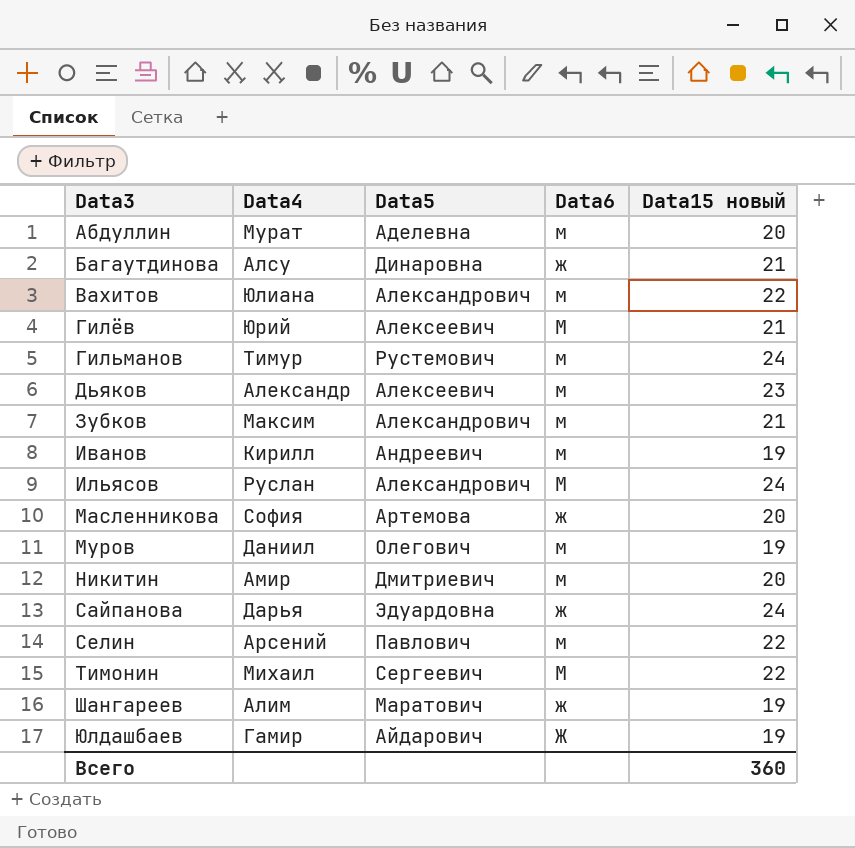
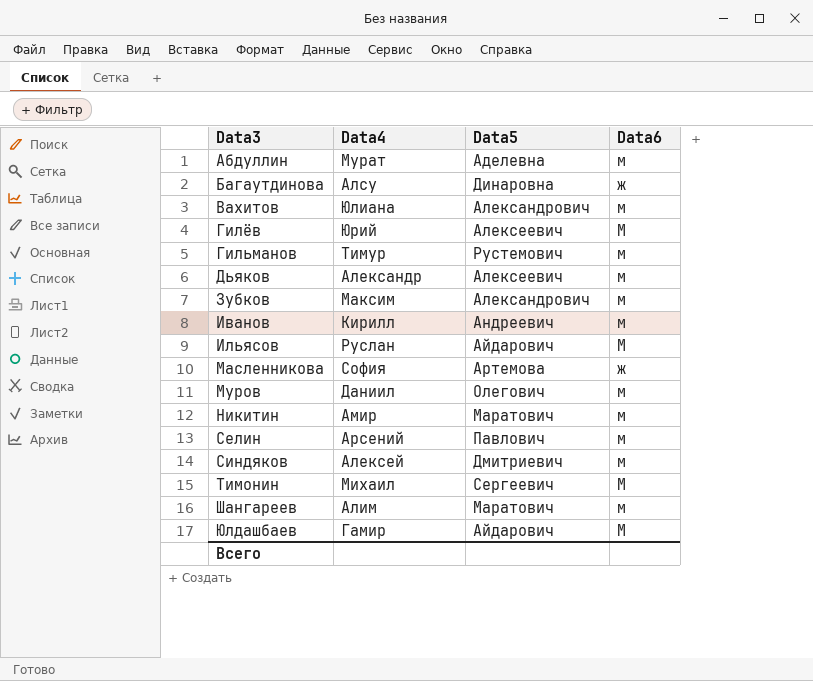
column Data15 новый | position: 5 -> none
row Сайпанова: Дарья | Эдуардовна | ж | 24 -> none
Ильясов | Data5: Александрович -> Айдарович
Никитин | Data5: Дмитриевич -> Маратович
row Синдяков: none -> Алексей | Дмитриевич | м
Шангареев | Data6: ж -> м
Юлдашбаев | Data6: Ж -> М

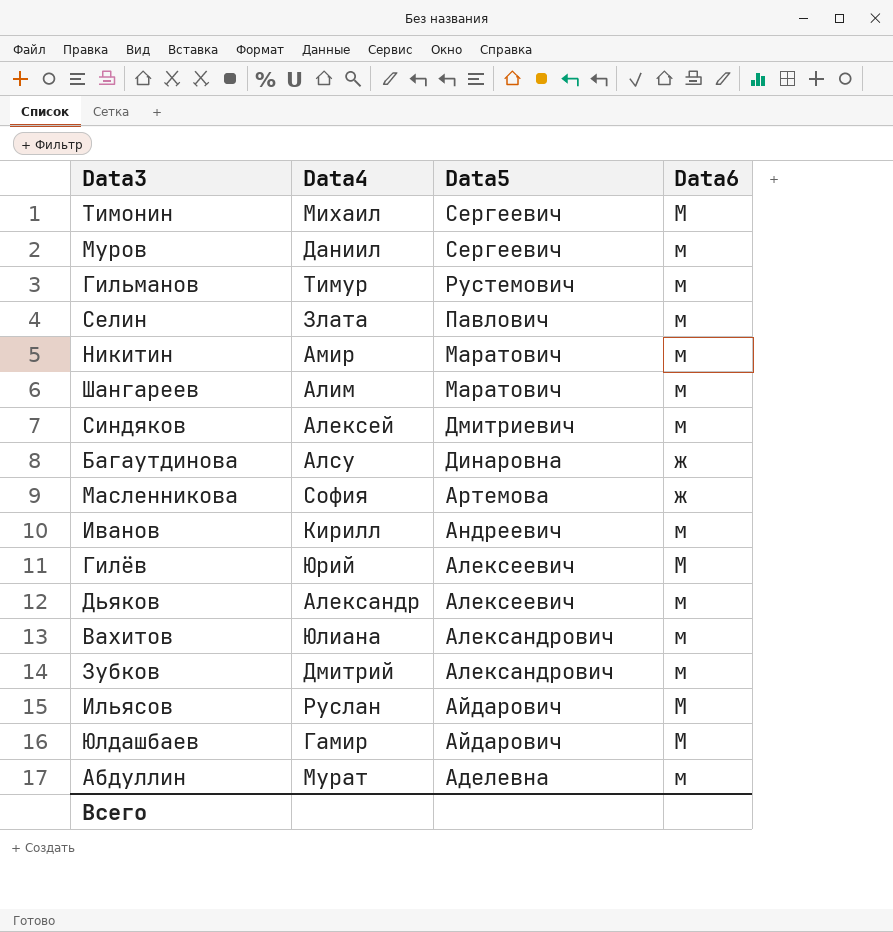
row order: Data3 ascending -> Data5 descending
Муров | Data5: Олегович -> Сергеевич
Селин | Data4: Арсений -> Злата
Зубков | Data4: Максим -> Дмитрий

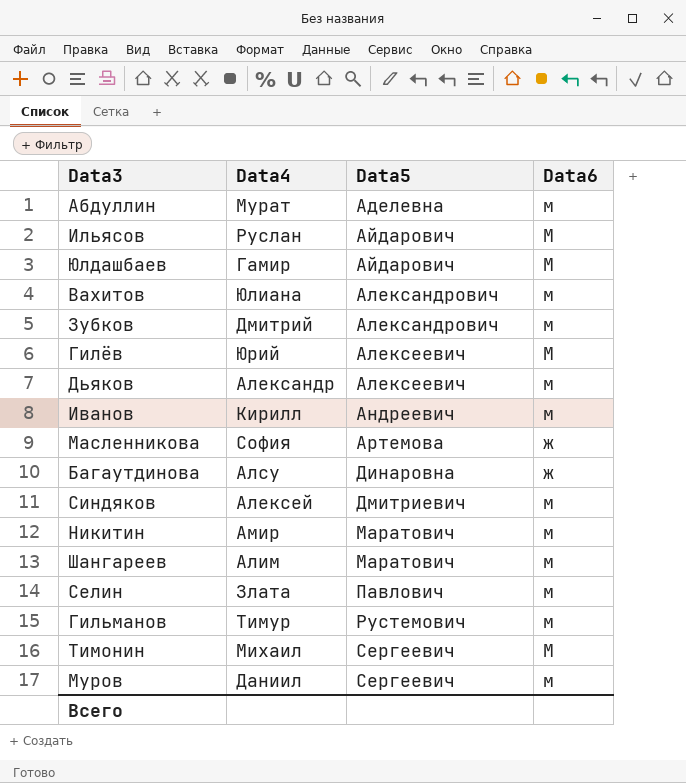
row order: Data5 descending -> Data5 ascending

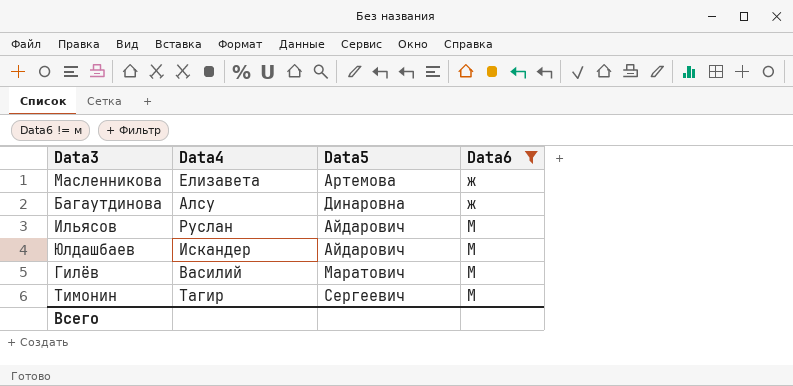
filter: none -> Data6 != м
row order: Data5 ascending -> Data6 ascending
Масленникова | Data4: София -> Елизавета
Юлдашбаев | Data4: Гамир -> Искандер
Гилёв | Data4: Юрий -> Василий
Гилёв | Data5: Алексеевич -> Маратович
Тимонин | Data4: Михаил -> Тагир

